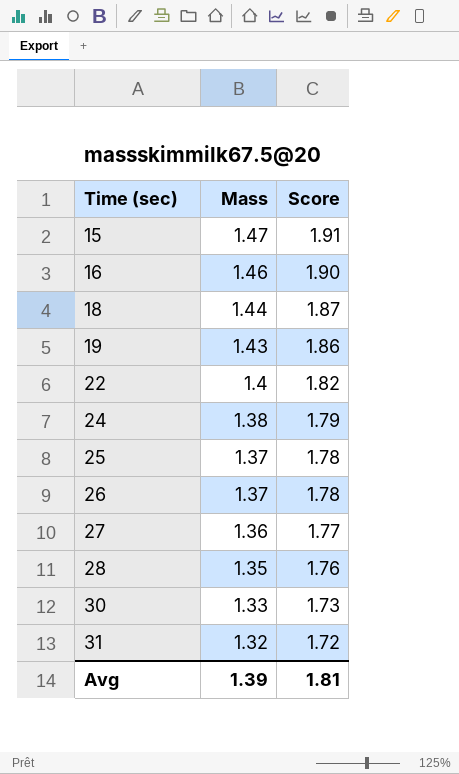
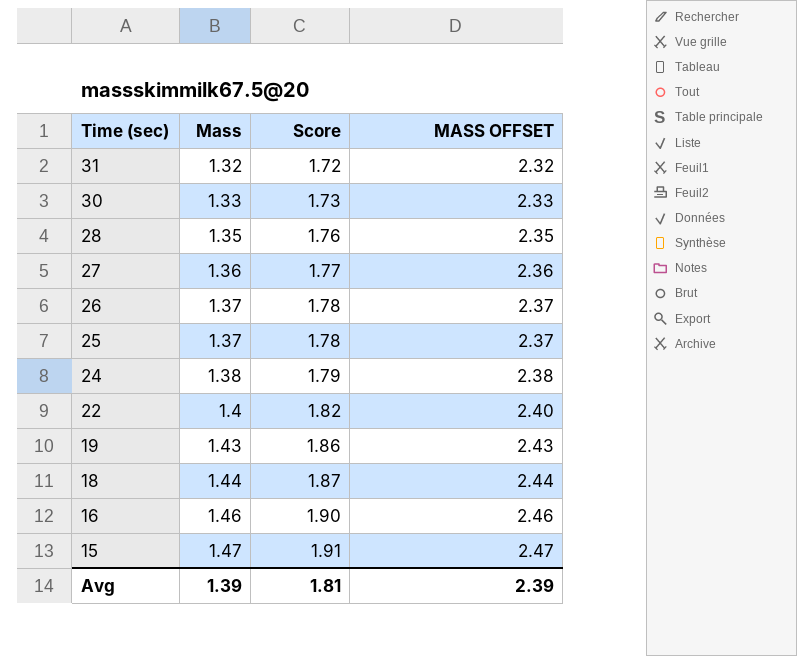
row order: Time (sec) ascending -> Time (sec) descending
column MASS OFFSET | formula: none -> [Mass] + 1

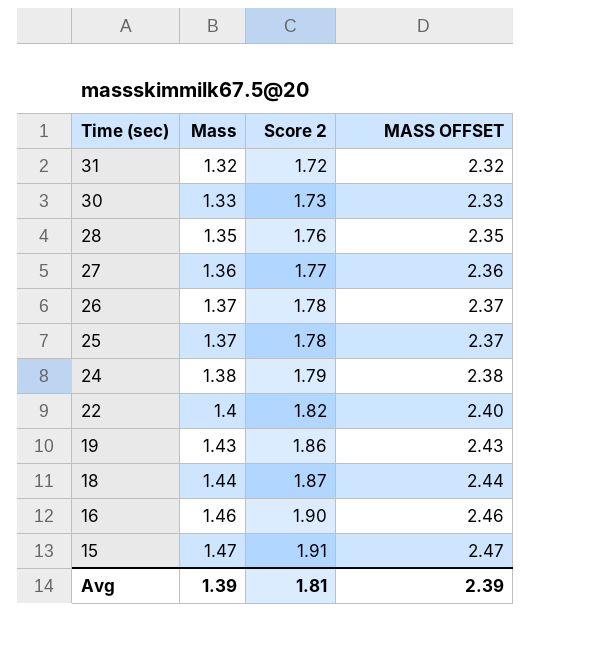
column name: Score -> Score 2

